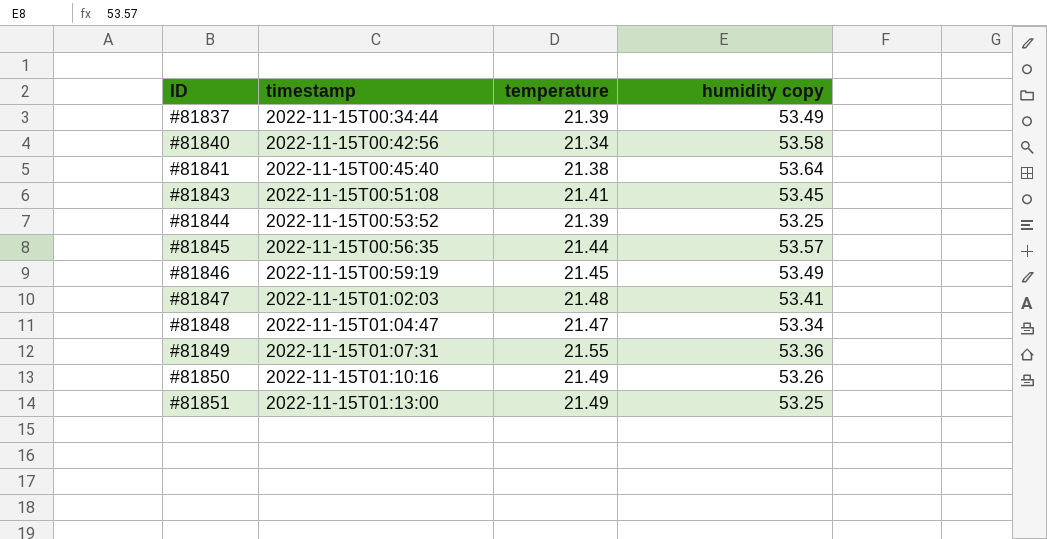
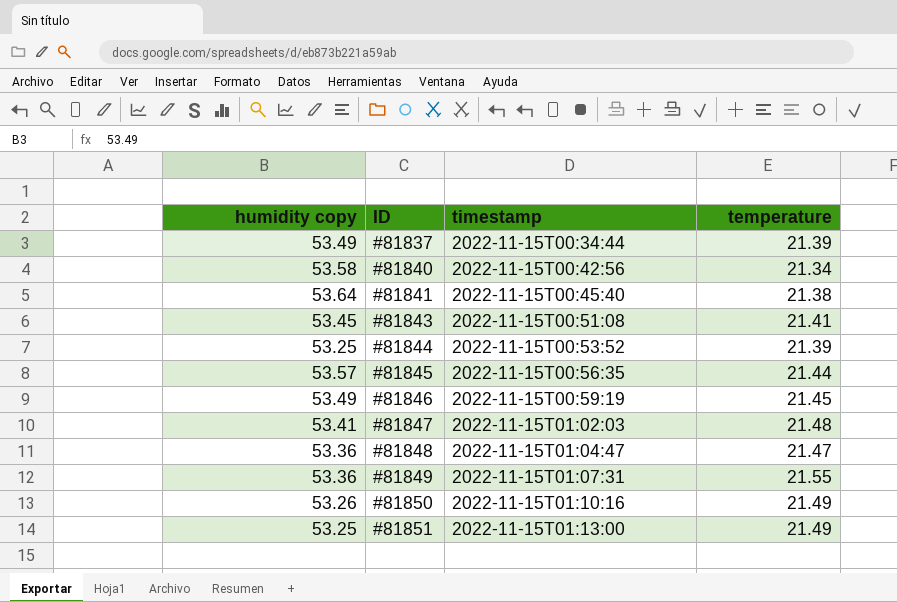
column humidity copy | position: 4 -> 1
#81848 | humidity copy: 53.34 -> 53.36

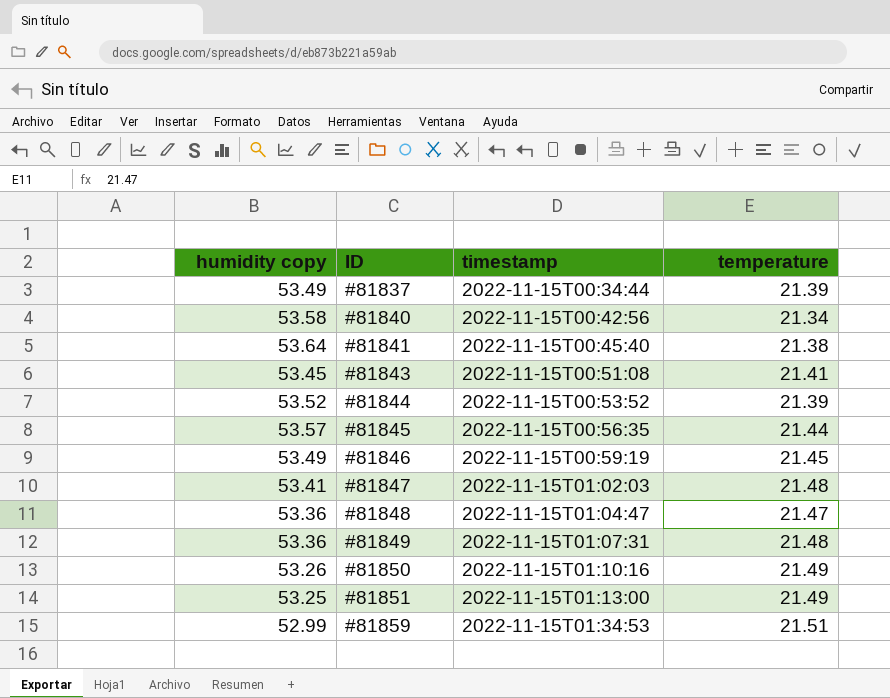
#81844 | humidity copy: 53.25 -> 53.52
#81849 | temperature: 21.55 -> 21.48
row #81859: none -> 52.99 | 2022-11-15T01:34:53 | 21.51

